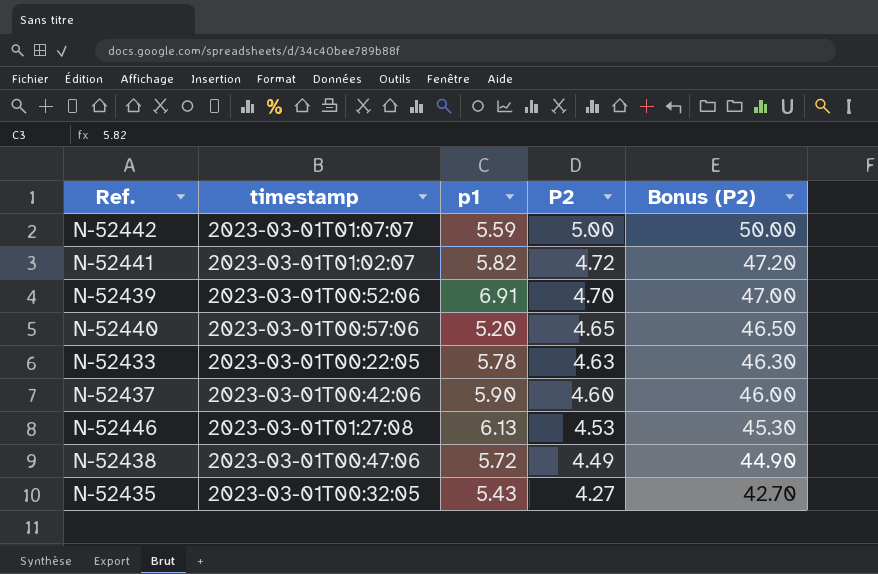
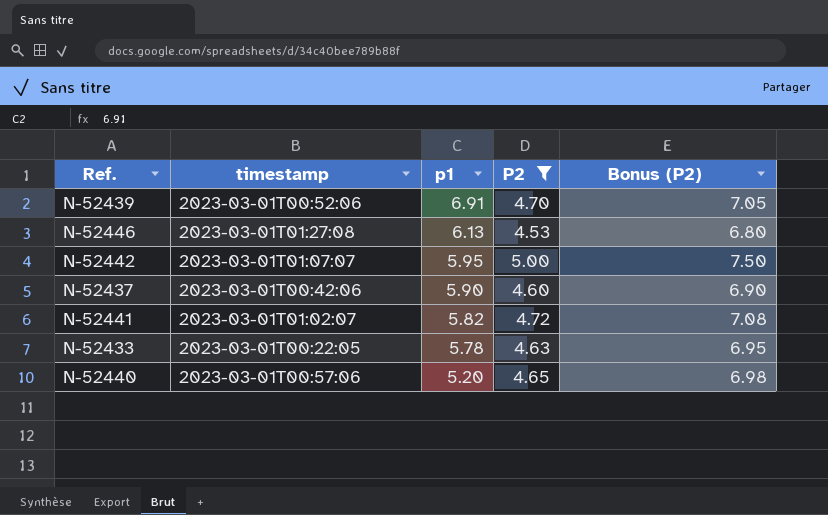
filter: none -> P2 >= 4.53
row order: P2 descending -> p1 descending
column Bonus (P2) | formula: [P2] * 10 -> [P2] * 1.5
N-52442 | p1: 5.59 -> 5.95

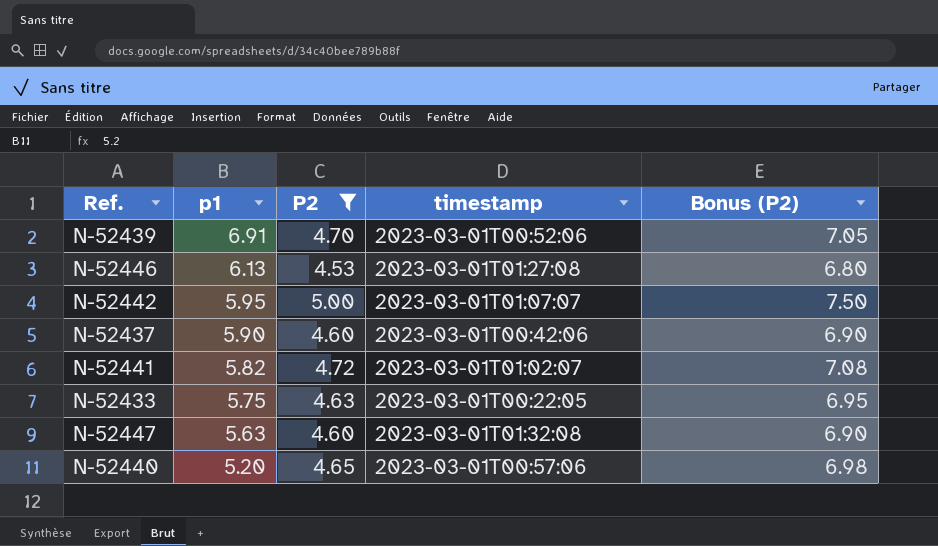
column timestamp | position: 2 -> 4
N-52433 | p1: 5.78 -> 5.75
row N-52447: none -> 5.63 | 4.60 | 2023-03-01T01:32:08 | 6.90

